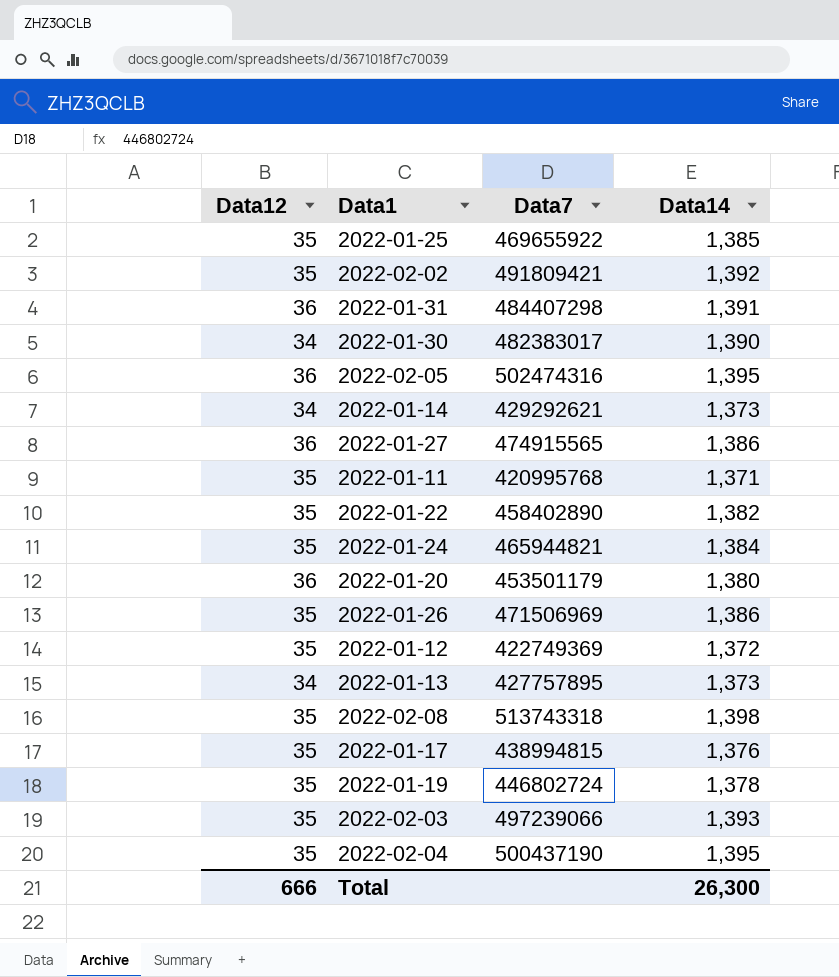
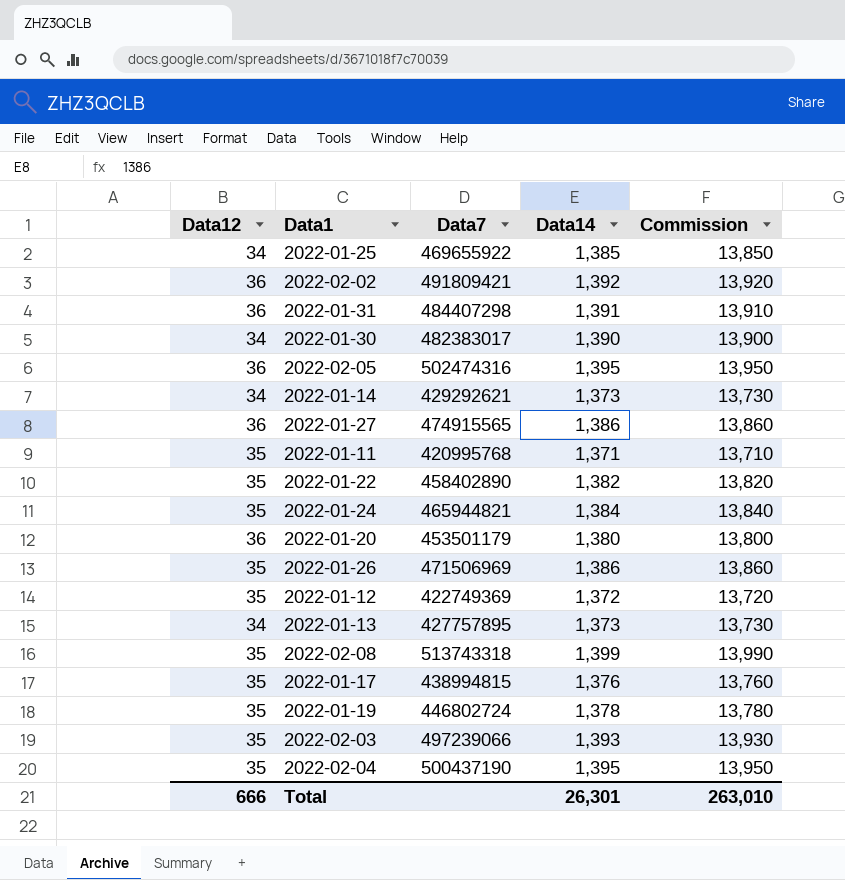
column Commission | formula: none -> [Data14] * 10
2022-01-25 | Data12: 35 -> 34
2022-02-02 | Data12: 35 -> 36
2022-02-08 | Data14: 1,398 -> 1,399
Total | Data14: 26,300 -> 26,301

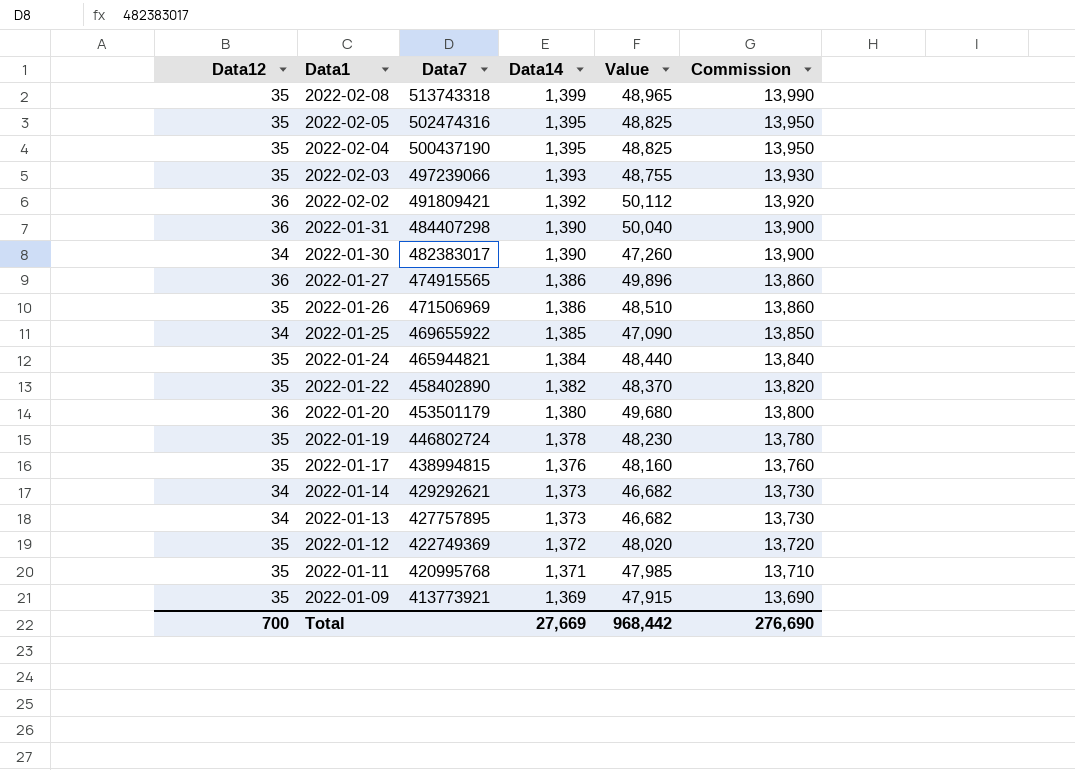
row order: none -> Data1 descending
column Value | formula: none -> [Data12] * [Data14]
2022-02-05 | Data12: 36 -> 35
2022-01-31 | Data14: 1,391 -> 1,390
2022-01-31 | Commission: 13,910 -> 13,900
row 2022-01-09: none -> 35 | 413773921 | 1,369 | 47,915 | 13,690
Total | Data12: 666 -> 700
Total | Data14: 26,301 -> 27,669
Total | Commission: 263,010 -> 276,690

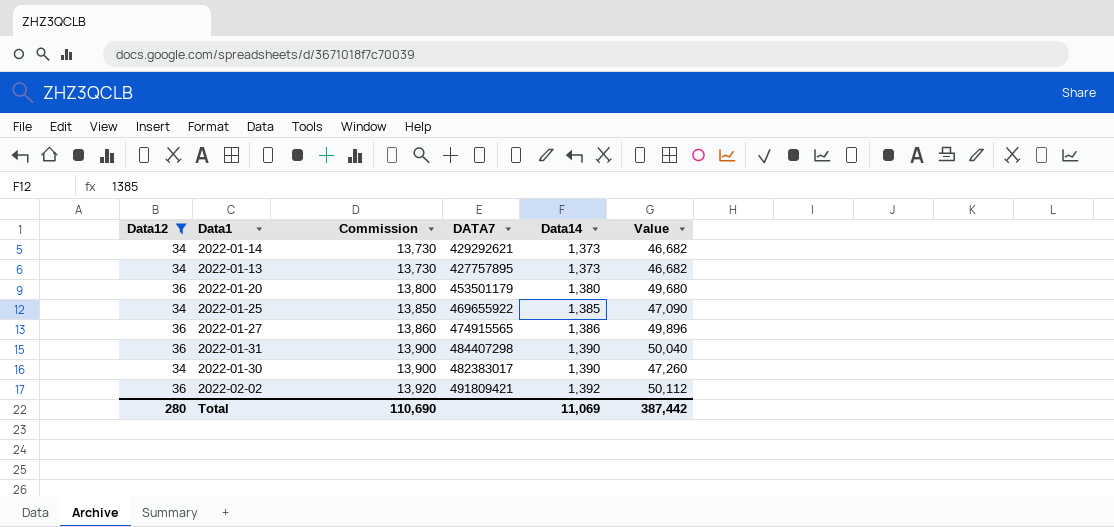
filter: none -> Data12 != 35
row order: Data1 descending -> Commission ascending
column Commission | position: 6 -> 3
column name: Data7 -> DATA7
Total | Data12: 700 -> 280
Total | Commission: 276,690 -> 110,690
Total | Data14: 27,669 -> 11,069
Total | Value: 968,442 -> 387,442

